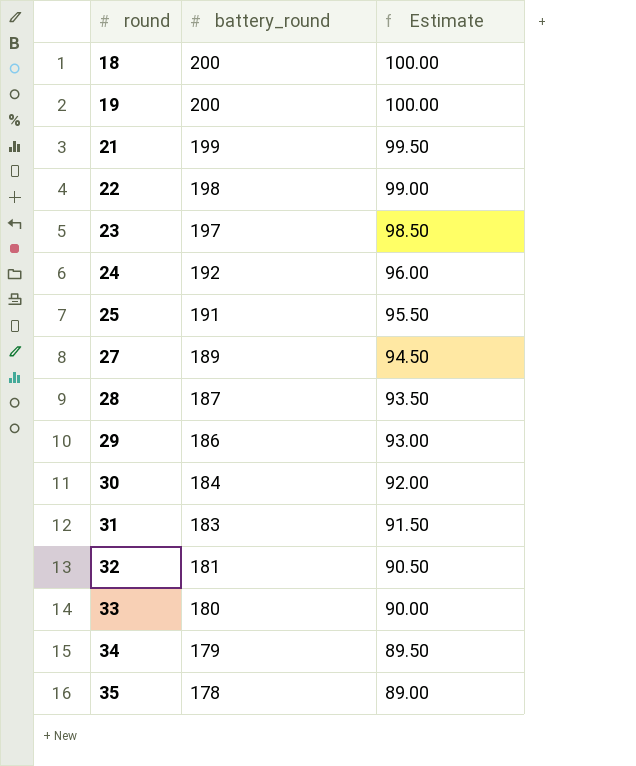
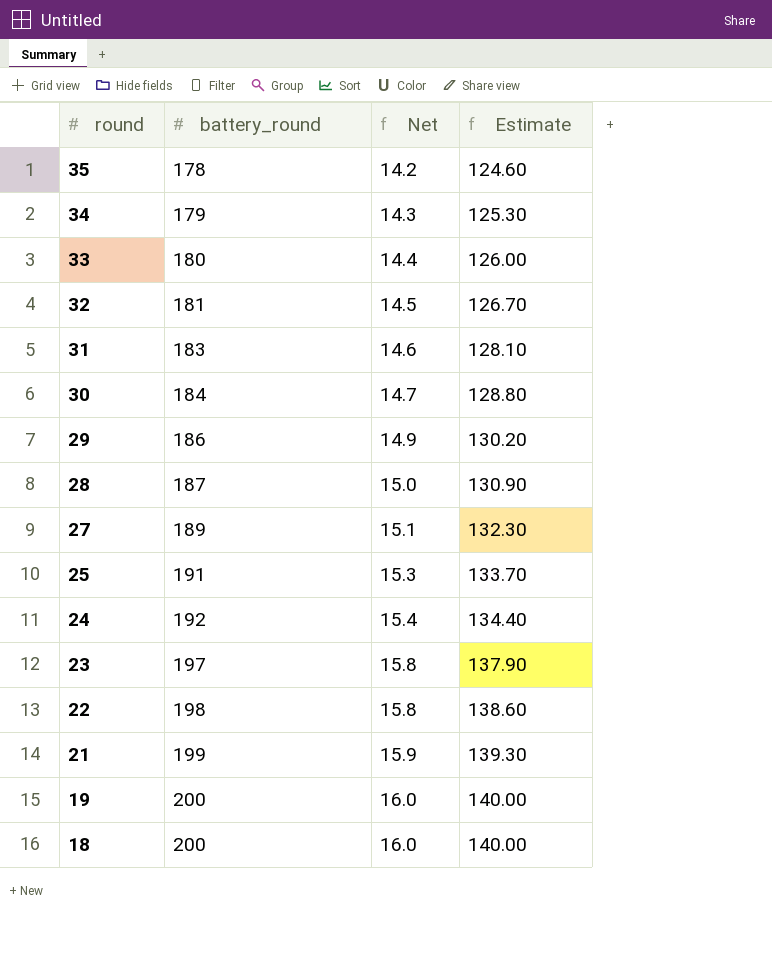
row order: round ascending -> round descending
column Net | formula: none -> [battery_round] * 0.08
column Estimate | formula: [battery_round] * 0.5 -> [battery_round] * 0.7

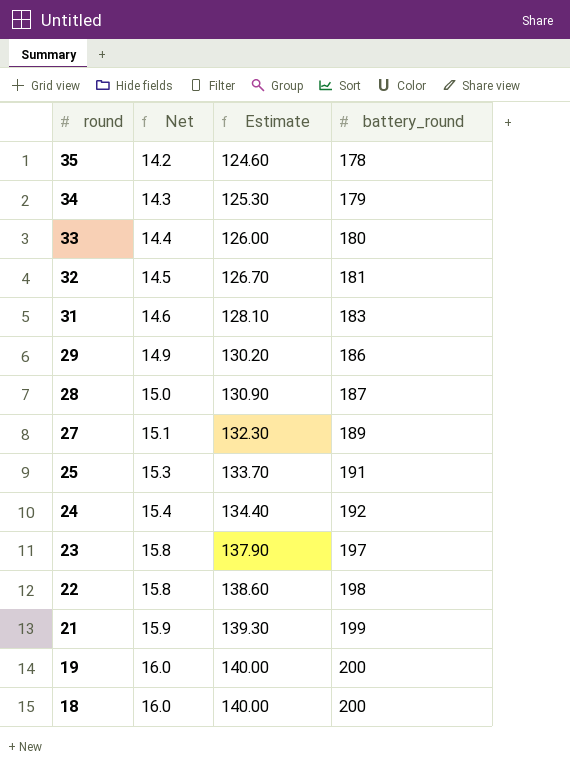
column battery_round | position: 2 -> 4
row 30: 184 | 14.7 | 128.80 -> none

